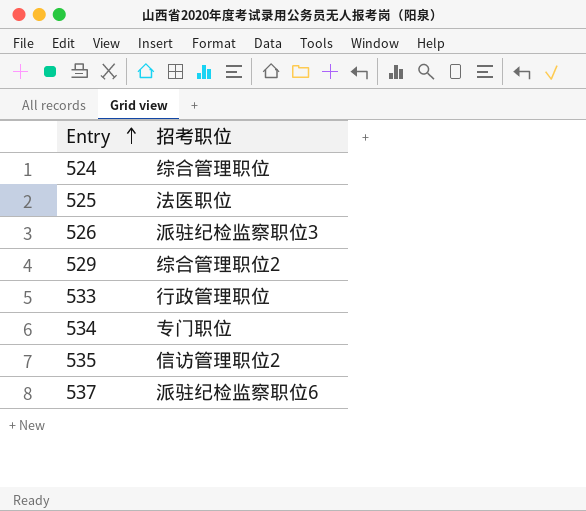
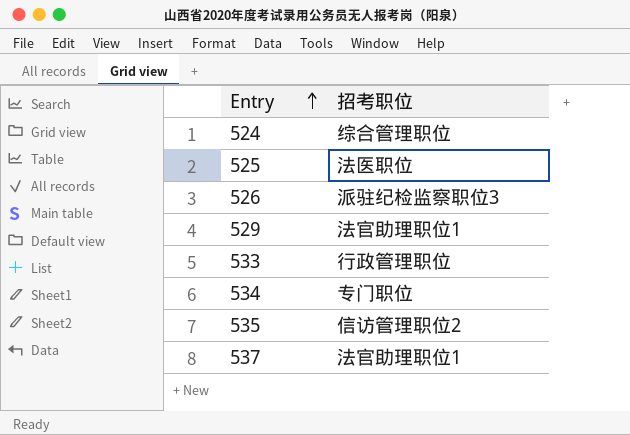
529 | 招考职位: 综合管理职位2 -> 法官助理职位1
537 | 招考职位: 派驻纪检监察职位6 -> 法官助理职位1

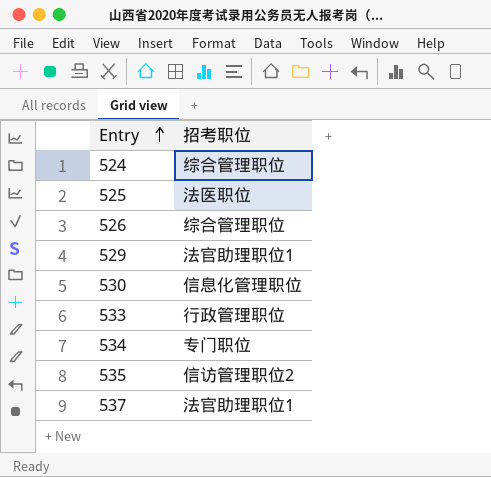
526 | 招考职位: 派驻纪检监察职位3 -> 综合管理职位
row 530: none -> 信息化管理职位

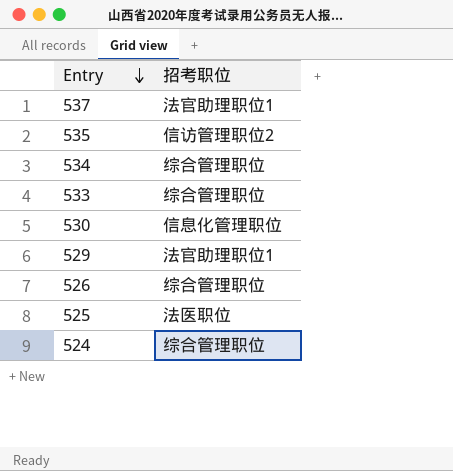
row order: Entry ascending -> Entry descending
534 | 招考职位: 专门职位 -> 综合管理职位
533 | 招考职位: 行政管理职位 -> 综合管理职位

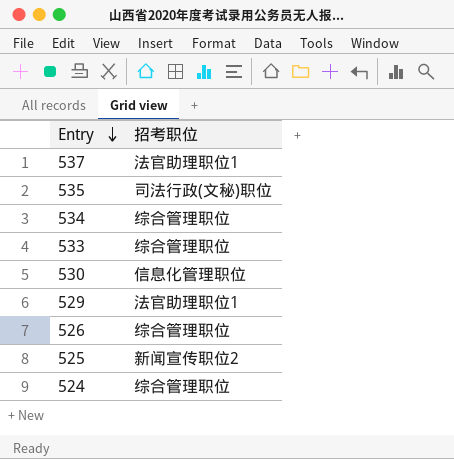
535 | 招考职位: 信访管理职位2 -> 司法行政(文秘)职位
525 | 招考职位: 法医职位 -> 新闻宣传职位2

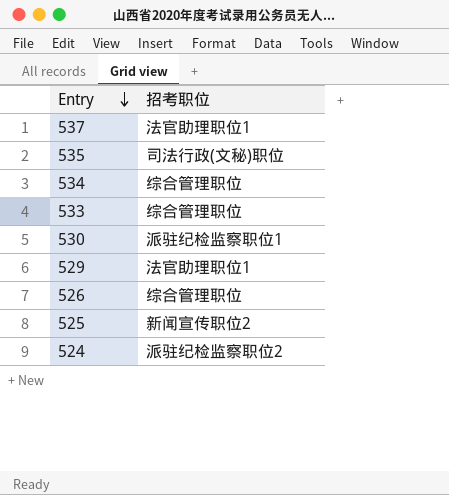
530 | 招考职位: 信息化管理职位 -> 派驻纪检监察职位1
524 | 招考职位: 综合管理职位 -> 派驻纪检监察职位2

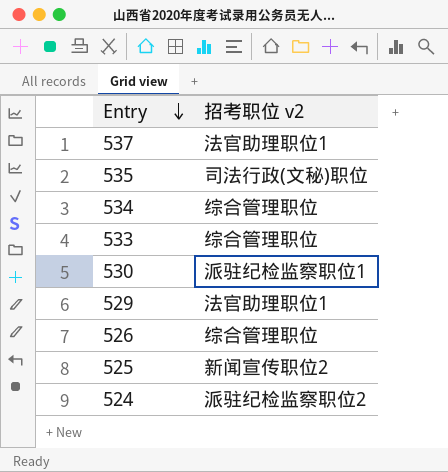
column name: 招考职位 -> 招考职位 v2

